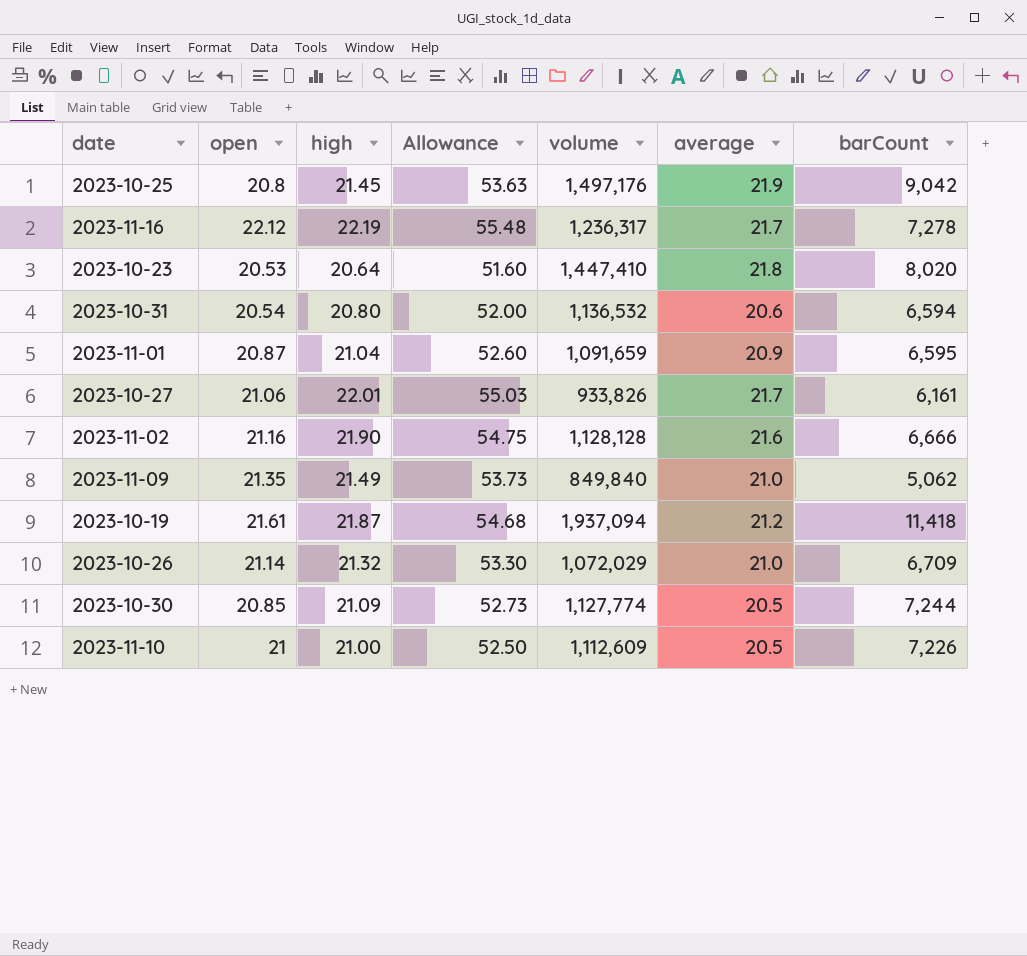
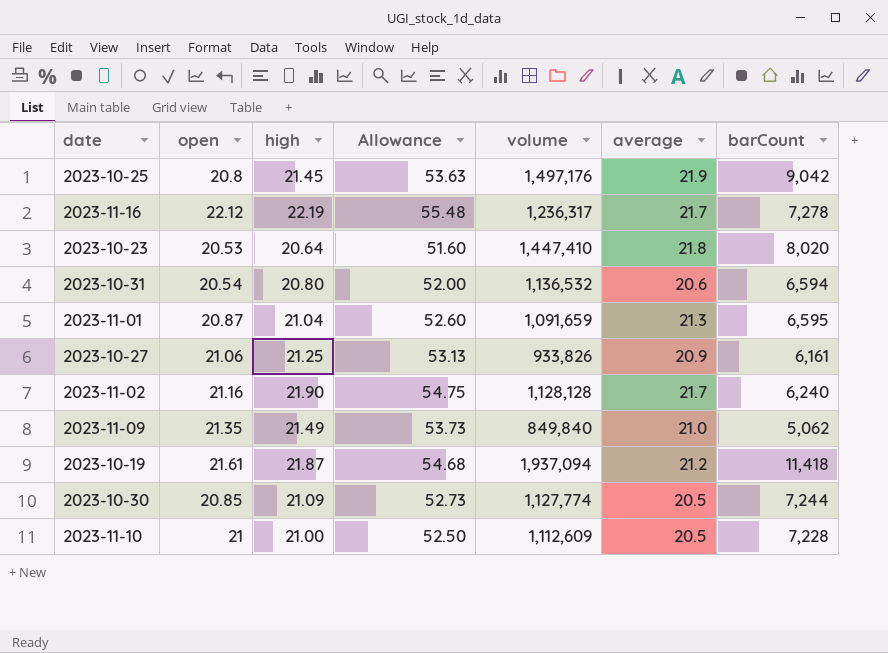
row 2023-10-26: 21.14 | 21.32 | 53.30 | 1,072,029 | 21.0 | 6,709 -> none
2023-11-01 | average: 20.9 -> 21.3
2023-10-27 | high: 22.01 -> 21.25
2023-10-27 | Allowance: 55.03 -> 53.13
2023-10-27 | average: 21.7 -> 20.9
2023-11-02 | average: 21.6 -> 21.7
2023-11-02 | barCount: 6,666 -> 6,240
2023-11-10 | barCount: 7,226 -> 7,228

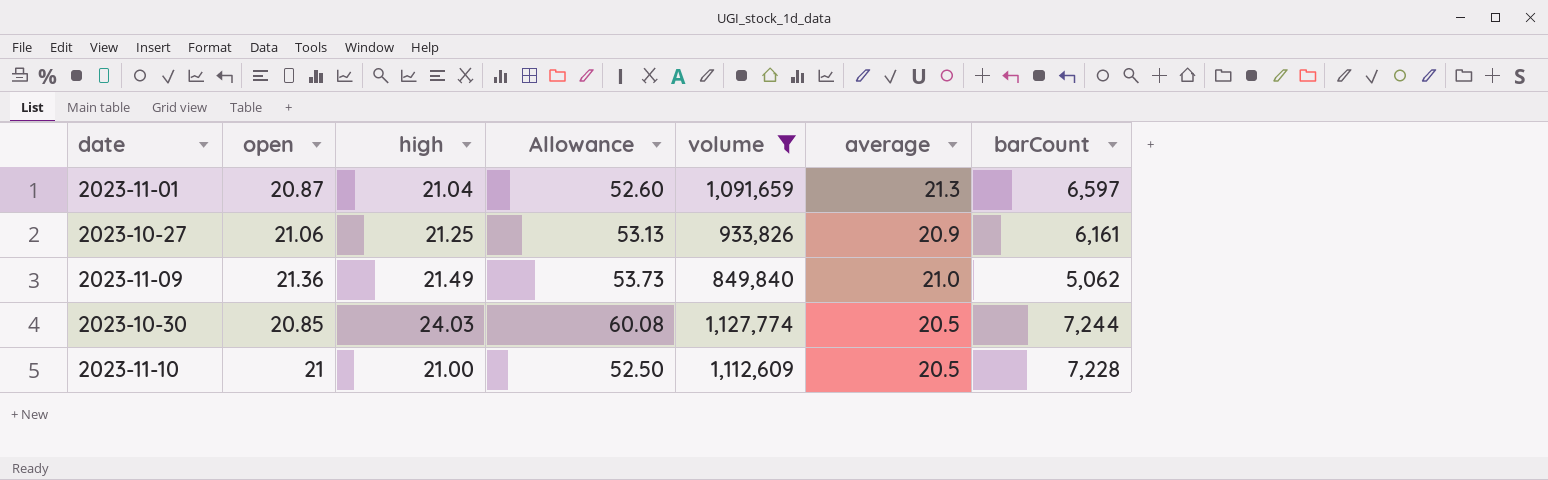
filter: none -> volume <= 1,127,774
2023-11-01 | barCount: 6,595 -> 6,597
2023-11-09 | open: 21.35 -> 21.36
2023-10-30 | high: 21.09 -> 24.03
2023-10-30 | Allowance: 52.73 -> 60.08

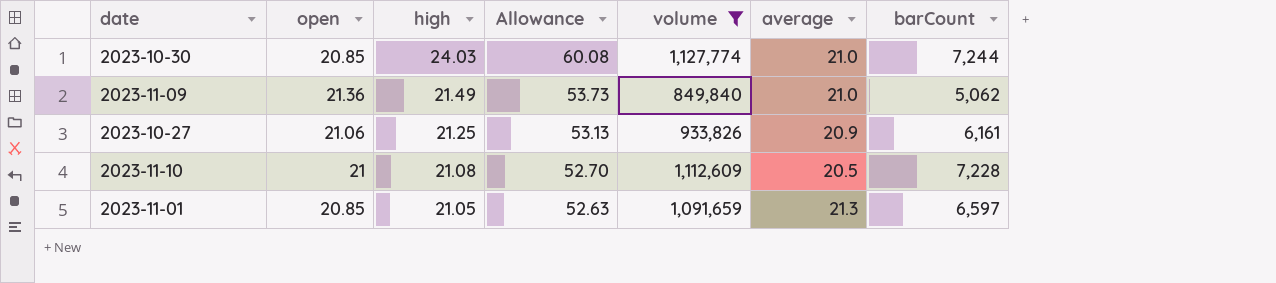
row order: none -> high descending
2023-10-30 | average: 20.5 -> 21.0
2023-11-10 | high: 21.00 -> 21.08
2023-11-10 | Allowance: 52.50 -> 52.70
2023-11-01 | open: 20.87 -> 20.85
2023-11-01 | high: 21.04 -> 21.05
2023-11-01 | Allowance: 52.60 -> 52.63

